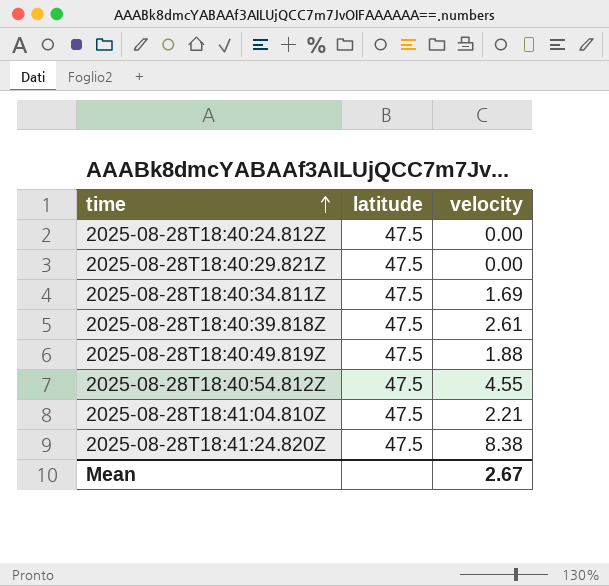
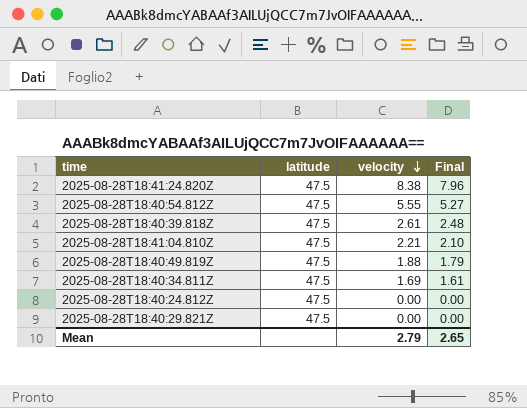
row order: time ascending -> velocity descending
column Final | formula: none -> [velocity] * 0.95
2025-08-28T18:40:54.812Z | velocity: 4.55 -> 5.55
Mean | velocity: 2.67 -> 2.79

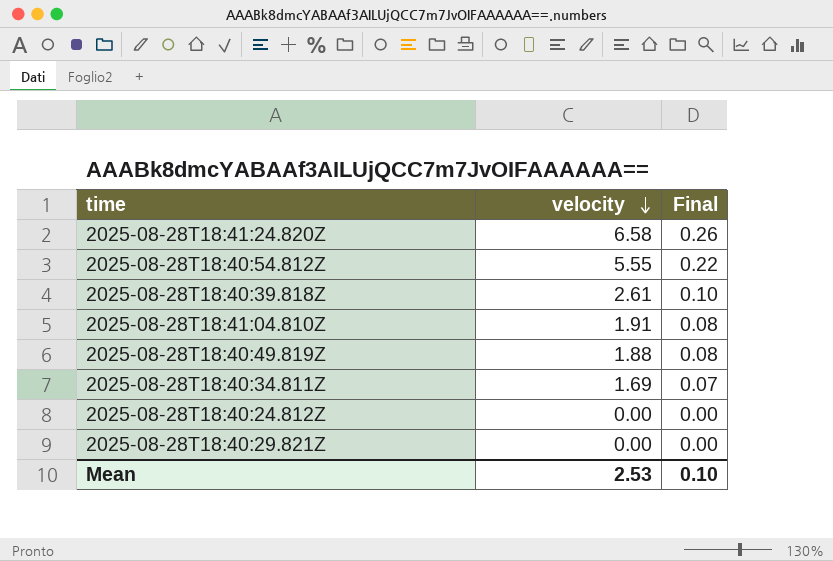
column latitude | position: 2 -> none
column Final | formula: [velocity] * 0.95 -> [velocity] * 0.04
2025-08-28T18:41:24.820Z | velocity: 8.38 -> 6.58
2025-08-28T18:41:04.810Z | velocity: 2.21 -> 1.91
Mean | velocity: 2.79 -> 2.53
Mean | Final: 2.65 -> 0.10

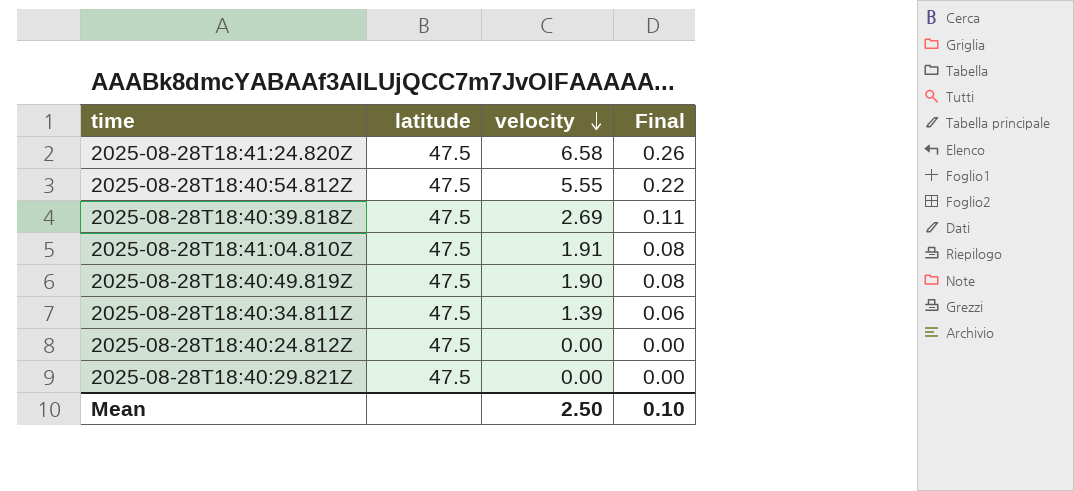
column latitude | position: none -> 2
2025-08-28T18:40:39.818Z | velocity: 2.61 -> 2.69
2025-08-28T18:40:39.818Z | Final: 0.10 -> 0.11
2025-08-28T18:40:49.819Z | velocity: 1.88 -> 1.90
2025-08-28T18:40:34.811Z | velocity: 1.69 -> 1.39
2025-08-28T18:40:34.811Z | Final: 0.07 -> 0.06
Mean | velocity: 2.53 -> 2.50

